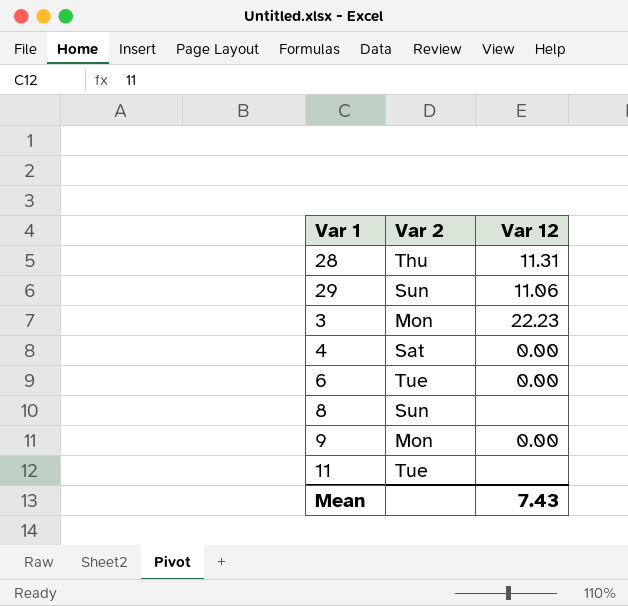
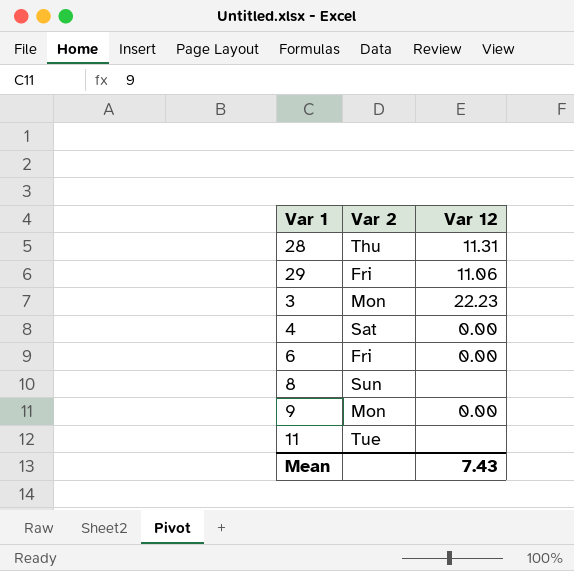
29 | Var 2: Sun -> Fri
6 | Var 2: Tue -> Fri

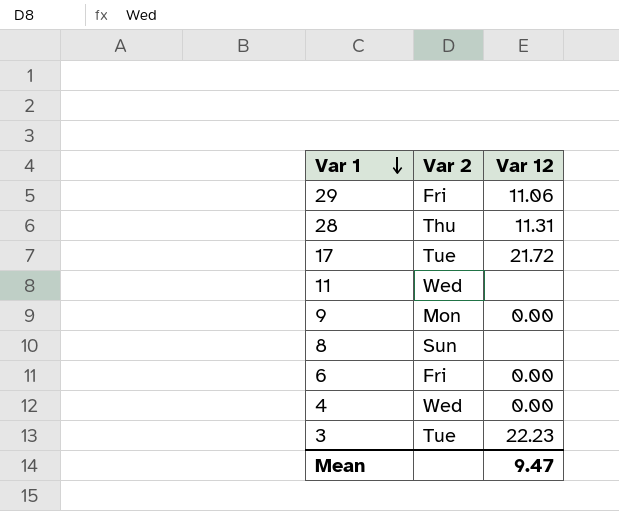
row order: none -> Var 1 descending
row 17: none -> Tue | 21.72
11 | Var 2: Tue -> Wed
4 | Var 2: Sat -> Wed
3 | Var 2: Mon -> Tue
Mean | Var 12: 7.43 -> 9.47

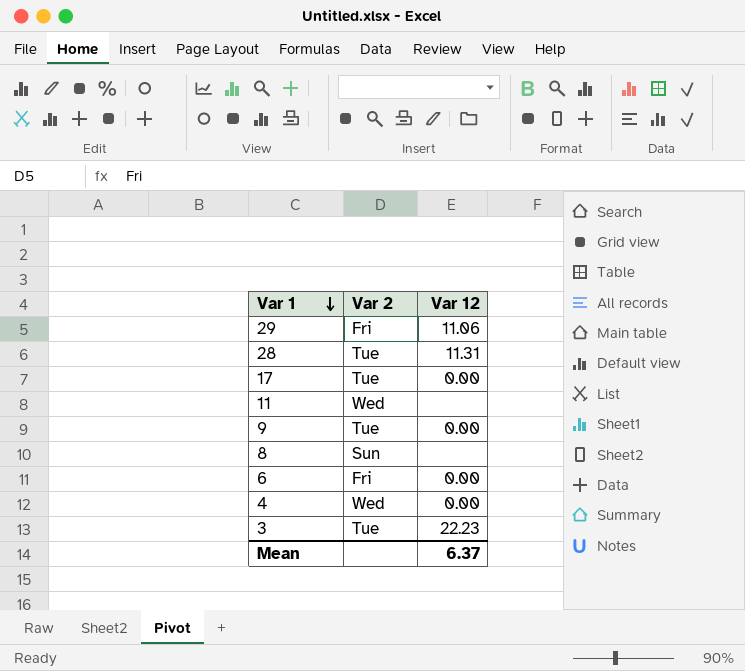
28 | Var 2: Thu -> Tue
17 | Var 12: 21.72 -> 0.00
9 | Var 2: Mon -> Tue
Mean | Var 12: 9.47 -> 6.37

